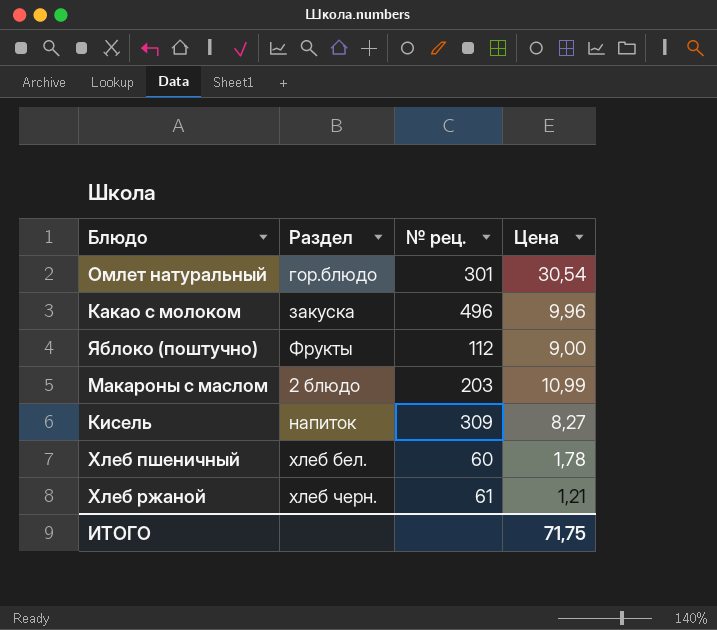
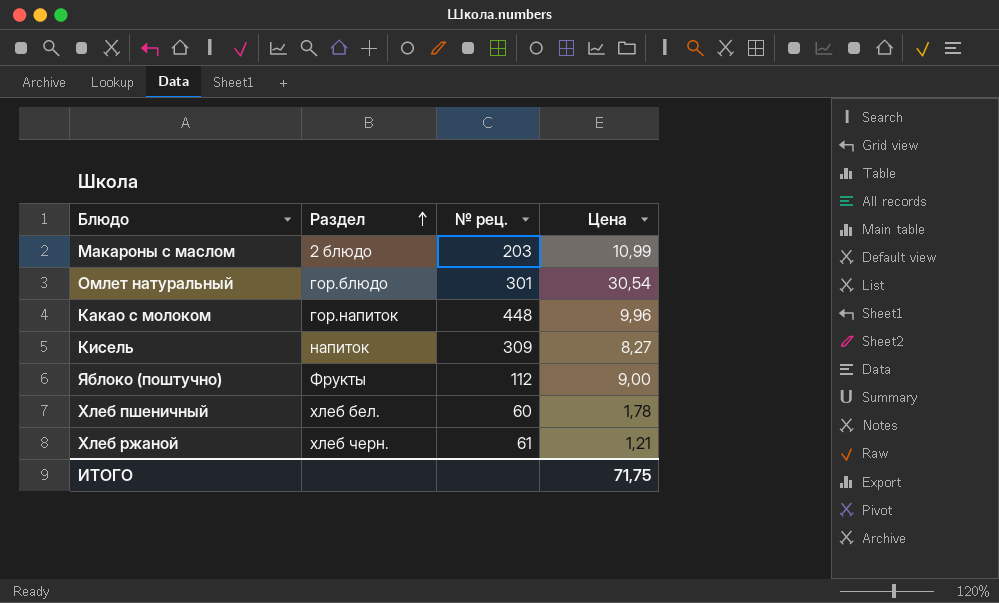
row order: none -> Раздел ascending
Какао с молоком | Раздел: закуска -> гор.напиток
Какао с молоком | № рец.: 496 -> 448

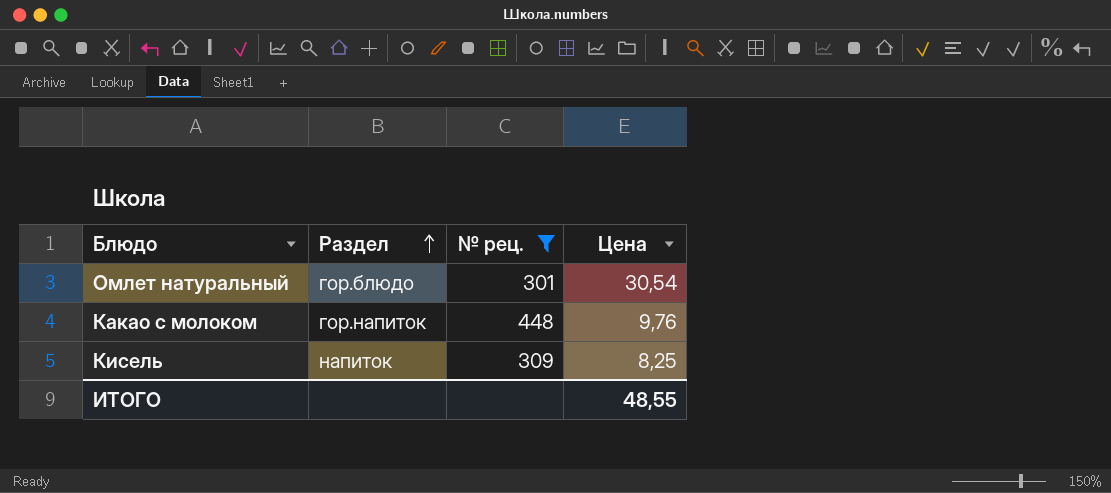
filter: none -> № рец. >= 301
Какао с молоком | Цена: 9,96 -> 9,76
Кисель | Цена: 8,27 -> 8,25
ИТОГО | Цена: 71,75 -> 48,55

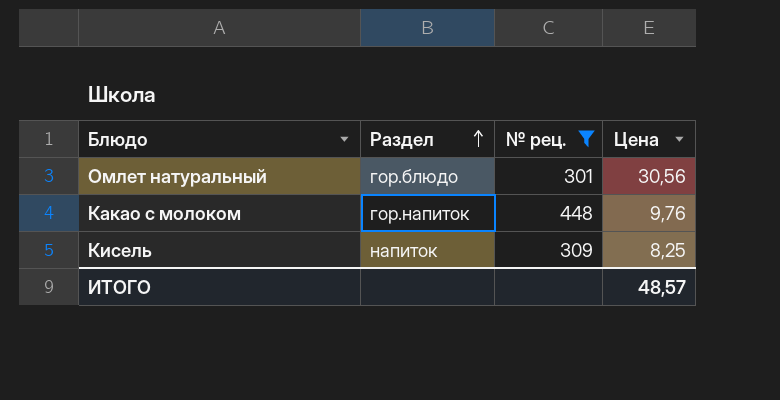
Омлет натуральный | Цена: 30,54 -> 30,56
ИТОГО | Цена: 48,55 -> 48,57

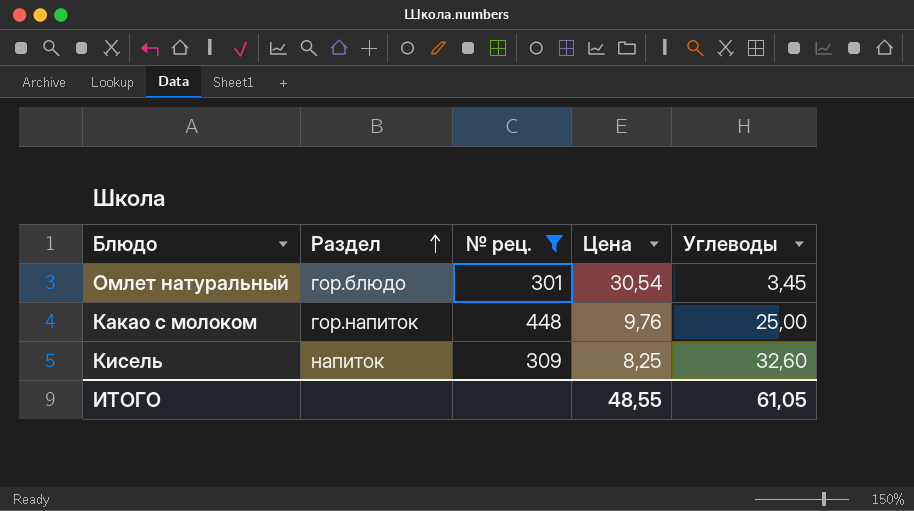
column Углеводы | position: none -> 5
Омлет натуральный | Цена: 30,56 -> 30,54
ИТОГО | Цена: 48,57 -> 48,55

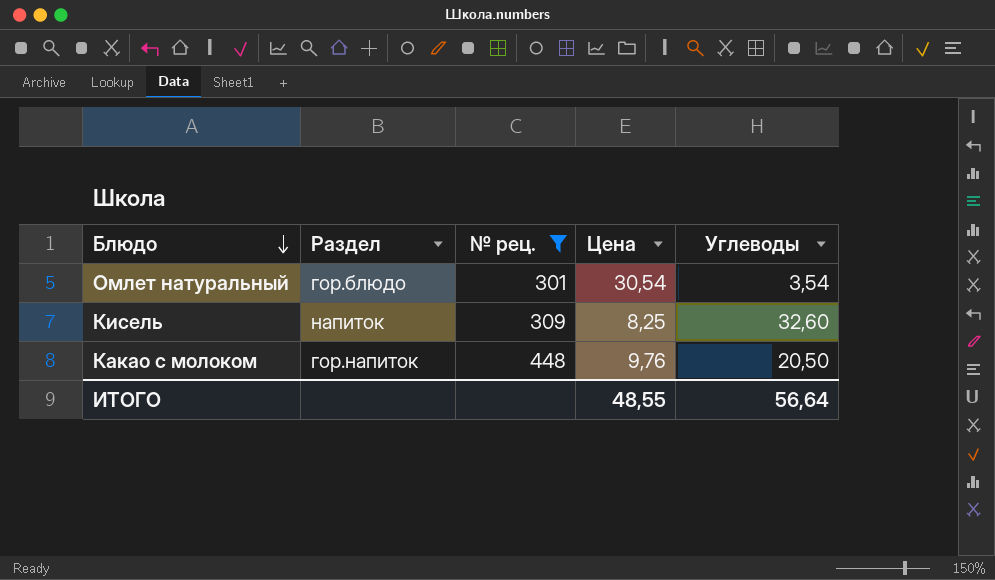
row order: Раздел ascending -> Блюдо descending
Омлет натуральный | Углеводы: 3,45 -> 3,54
Какао с молоком | Углеводы: 25,00 -> 20,50
ИТОГО | Углеводы: 61,05 -> 56,64

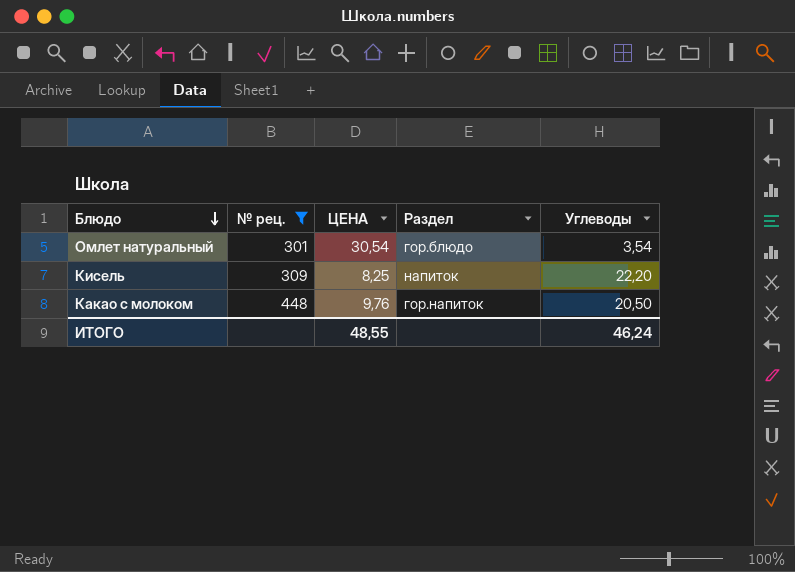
column name: Цена -> ЦЕНА
column Раздел | position: 2 -> 4
Кисель | Углеводы: 32,60 -> 22,20
ИТОГО | Углеводы: 56,64 -> 46,24

